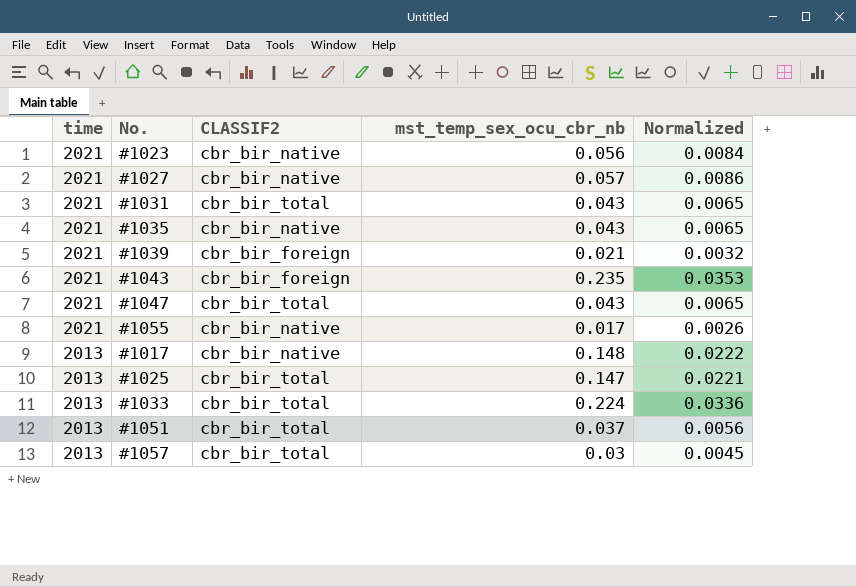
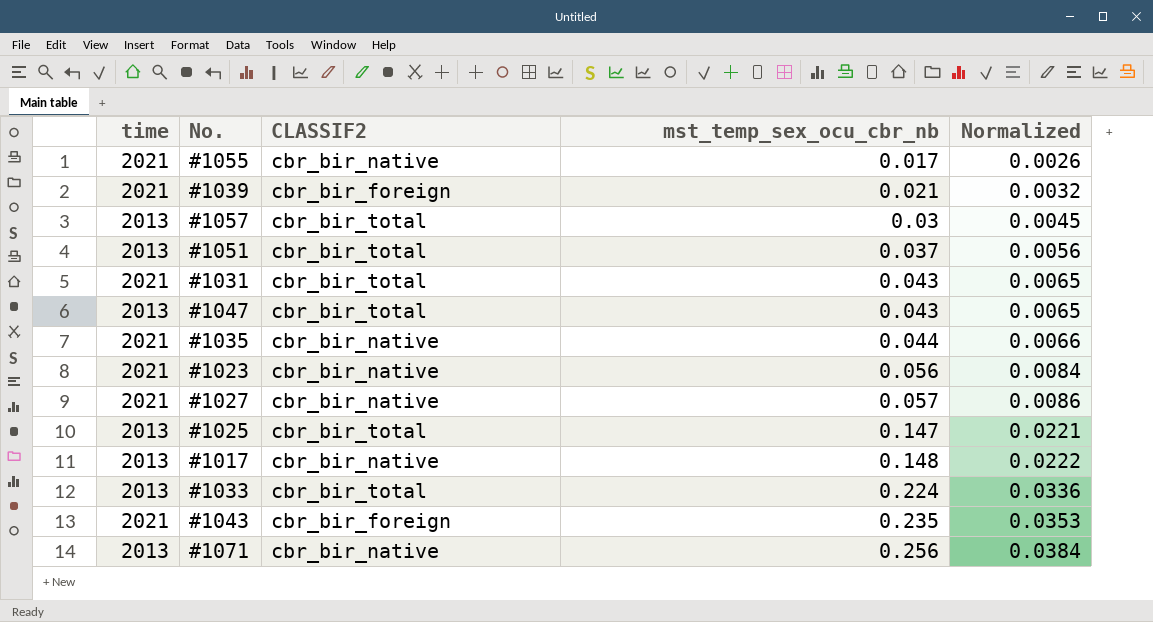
row order: time descending -> mst_temp_sex_ocu_cbr_nb ascending
#1047 | time: 2021 -> 2013
#1035 | mst_temp_sex_ocu_cbr_nb: 0.043 -> 0.044
#1035 | Normalized: 0.0065 -> 0.0066
row #1071: none -> 2013 | cbr_bir_native | 0.256 | 0.0384

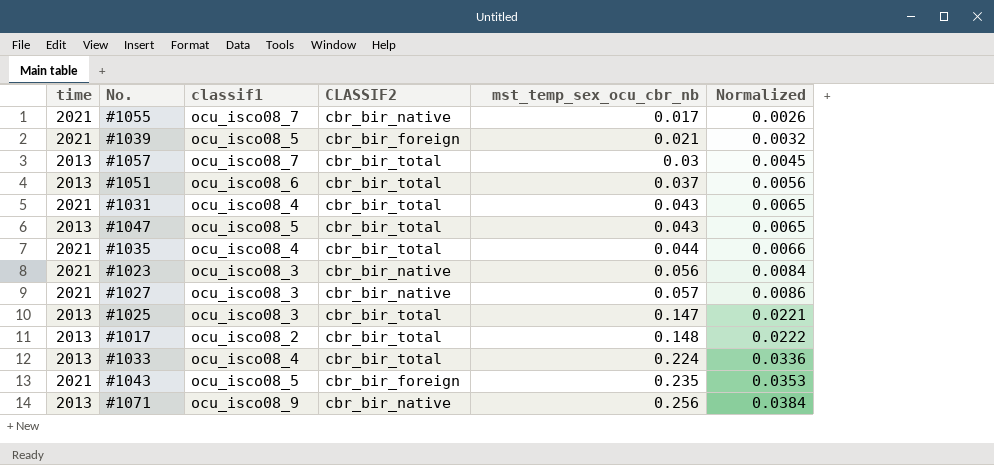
column classif1 | position: none -> 3
#1035 | CLASSIF2: cbr_bir_native -> cbr_bir_total
#1017 | CLASSIF2: cbr_bir_native -> cbr_bir_total

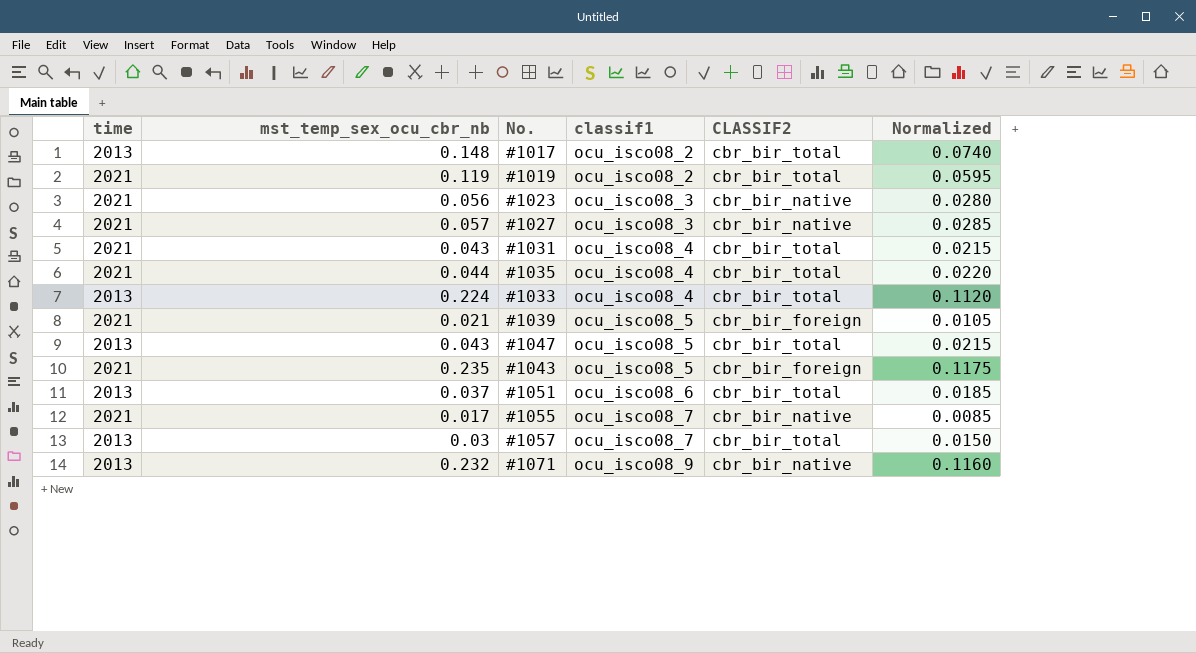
row order: mst_temp_sex_ocu_cbr_nb ascending -> classif1 ascending
column mst_temp_sex_ocu_cbr_nb | position: 5 -> 2
column Normalized | formula: [mst_temp_sex_ocu_cbr_nb] * 0.15 -> [mst_temp_sex_ocu_cbr_nb] * 0.5
row #1025: 2013 | ocu_isco08_3 | cbr_bir_total | 0.147 | 0.0221 -> none
row #1019: none -> 2021 | 0.119 | ocu_isco08_2 | cbr_bir_total | 0.0595
#1071 | mst_temp_sex_ocu_cbr_nb: 0.256 -> 0.232

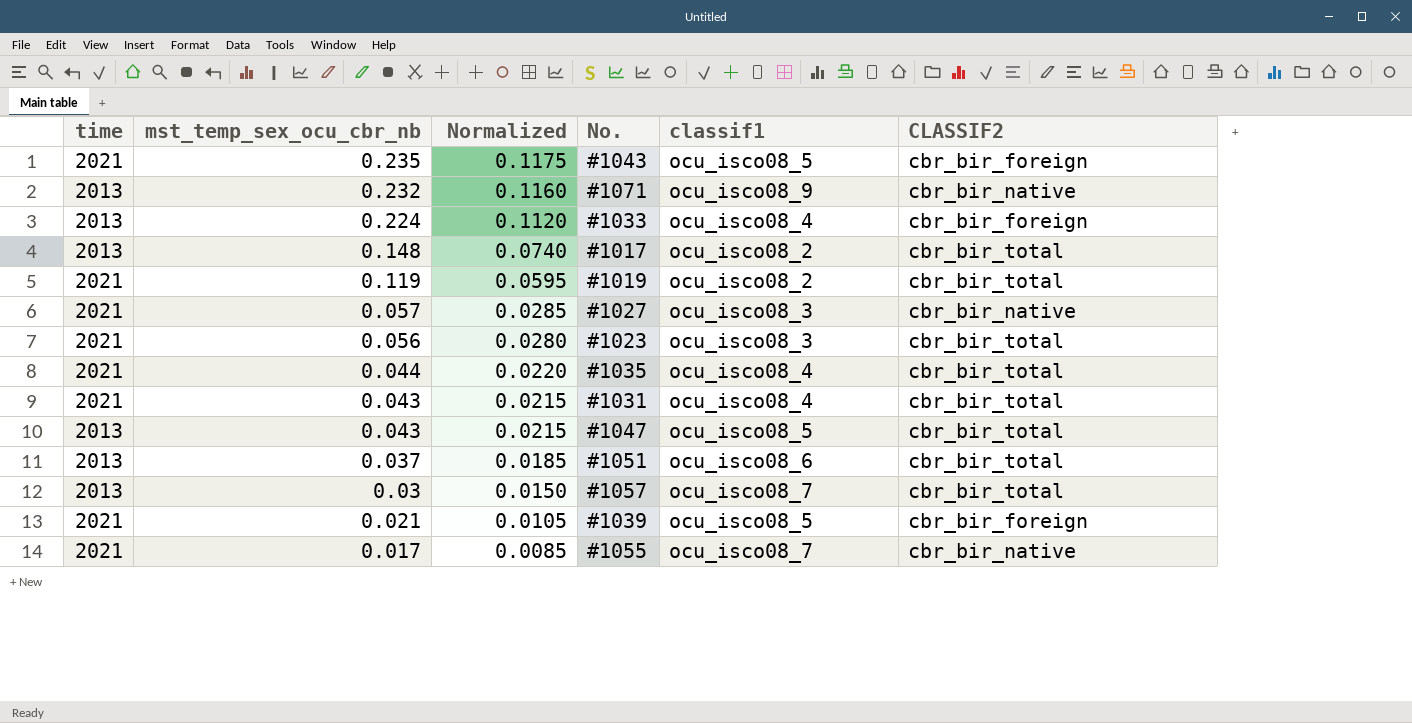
row order: classif1 ascending -> mst_temp_sex_ocu_cbr_nb descending
column Normalized | position: 6 -> 3
#1033 | CLASSIF2: cbr_bir_total -> cbr_bir_foreign
#1023 | CLASSIF2: cbr_bir_native -> cbr_bir_total

